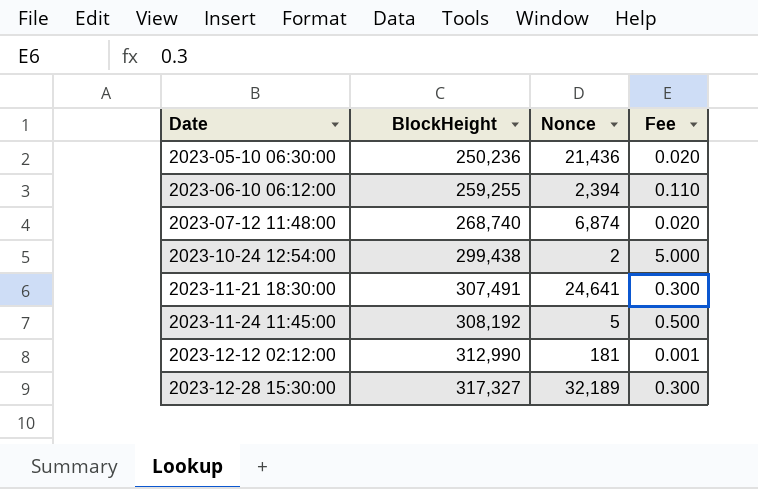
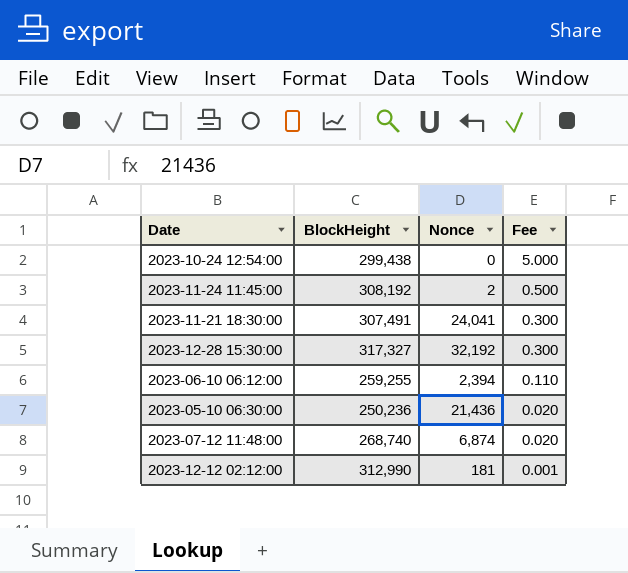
row order: Date ascending -> Fee descending
2023-10-24 12:54:00 | Nonce: 2 -> 0
2023-11-24 11:45:00 | Nonce: 5 -> 2
2023-11-21 18:30:00 | Nonce: 24,641 -> 24,041
2023-12-28 15:30:00 | Nonce: 32,189 -> 32,192

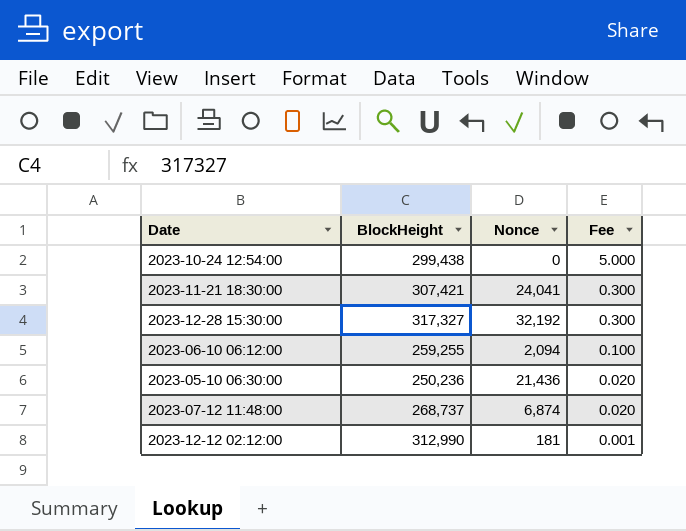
row 2023-11-24 11:45:00: 308,192 | 2 | 0.500 -> none
2023-11-21 18:30:00 | BlockHeight: 307,491 -> 307,421
2023-06-10 06:12:00 | Nonce: 2,394 -> 2,094
2023-06-10 06:12:00 | Fee: 0.110 -> 0.100
2023-07-12 11:48:00 | BlockHeight: 268,740 -> 268,737

